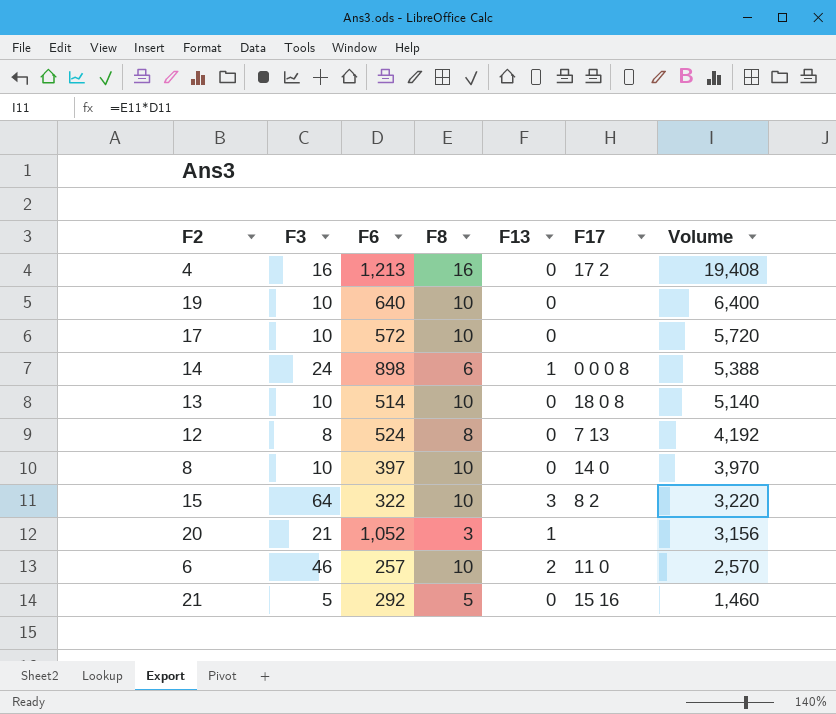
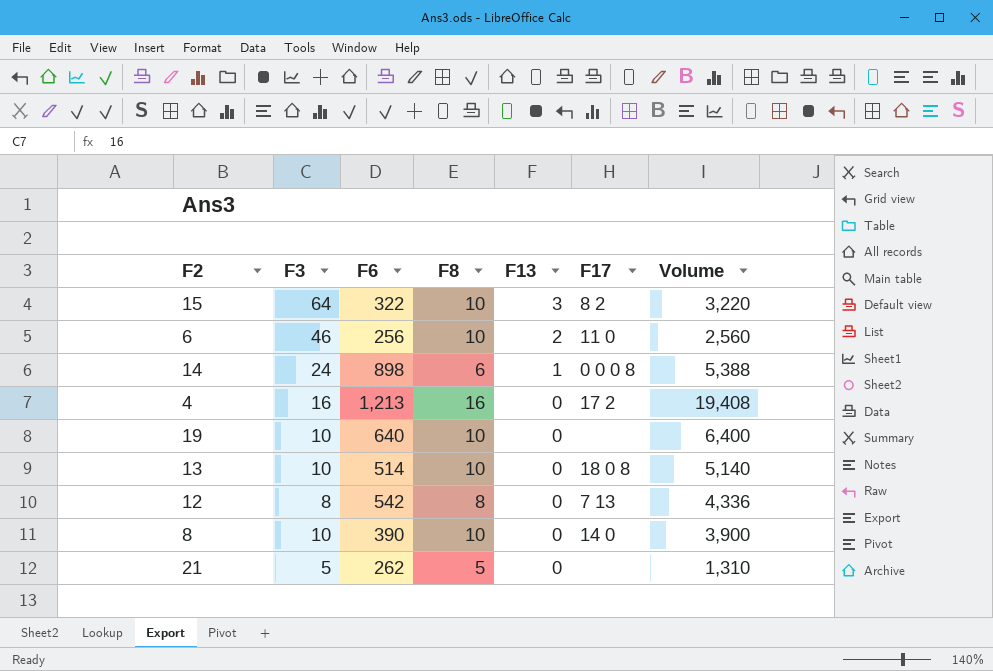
row order: Volume descending -> F13 descending
row 17: 10 | 572 | 10 | 0 | none | 5,720 -> none
row 20: 21 | 1,052 | 3 | 1 | none | 3,156 -> none
6 | F6: 257 -> 256
6 | Volume: 2,570 -> 2,560
12 | F6: 524 -> 542
12 | Volume: 4,192 -> 4,336
8 | F6: 397 -> 390
8 | Volume: 3,970 -> 3,900
21 | F6: 292 -> 262
21 | F17: 15 16 -> none
21 | Volume: 1,460 -> 1,310

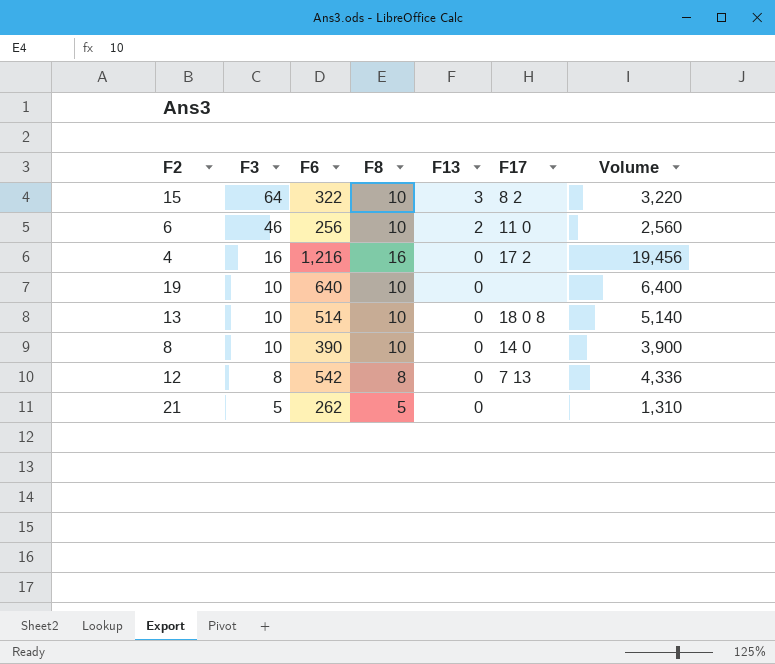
row order: F13 descending -> F3 descending
row 14: 24 | 898 | 6 | 1 | 0 0 0 8 | 5,388 -> none
4 | F6: 1,213 -> 1,216
4 | Volume: 19,408 -> 19,456

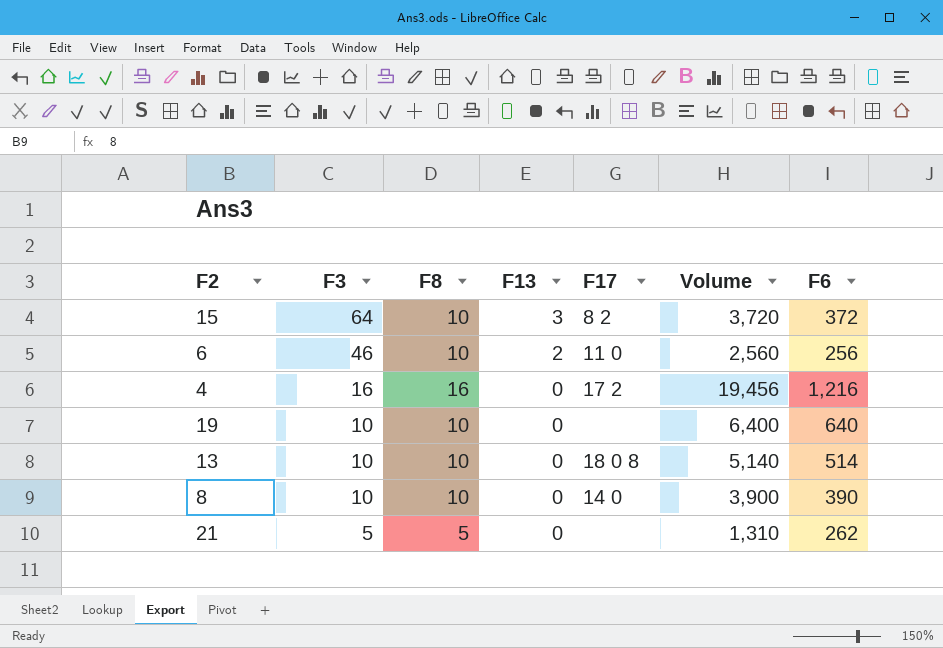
column F6 | position: 3 -> 7
row 12: 8 | 542 | 8 | 0 | 7 13 | 4,336 -> none
15 | Volume: 3,220 -> 3,720
15 | F6: 322 -> 372

